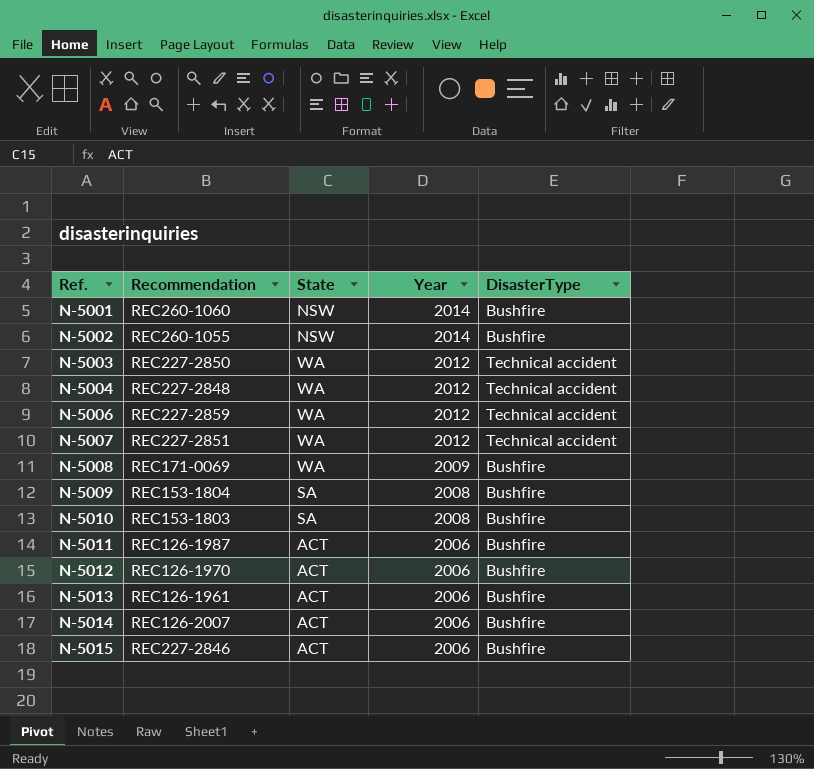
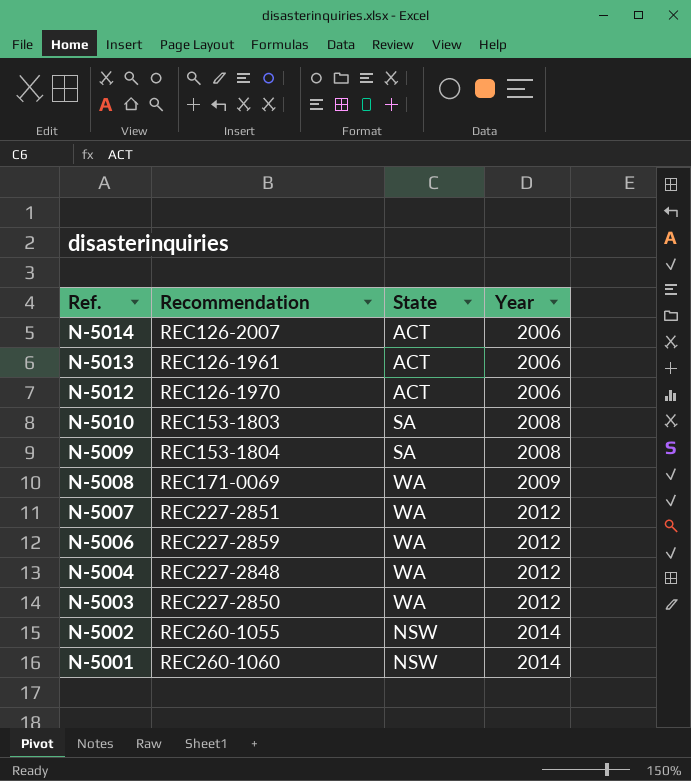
row order: Ref. ascending -> Ref. descending
column DisasterType | position: 5 -> none
row N-5011: REC126-1987 | ACT | 2006 | Bushfire -> none
row N-5015: REC227-2846 | ACT | 2006 | Bushfire -> none

